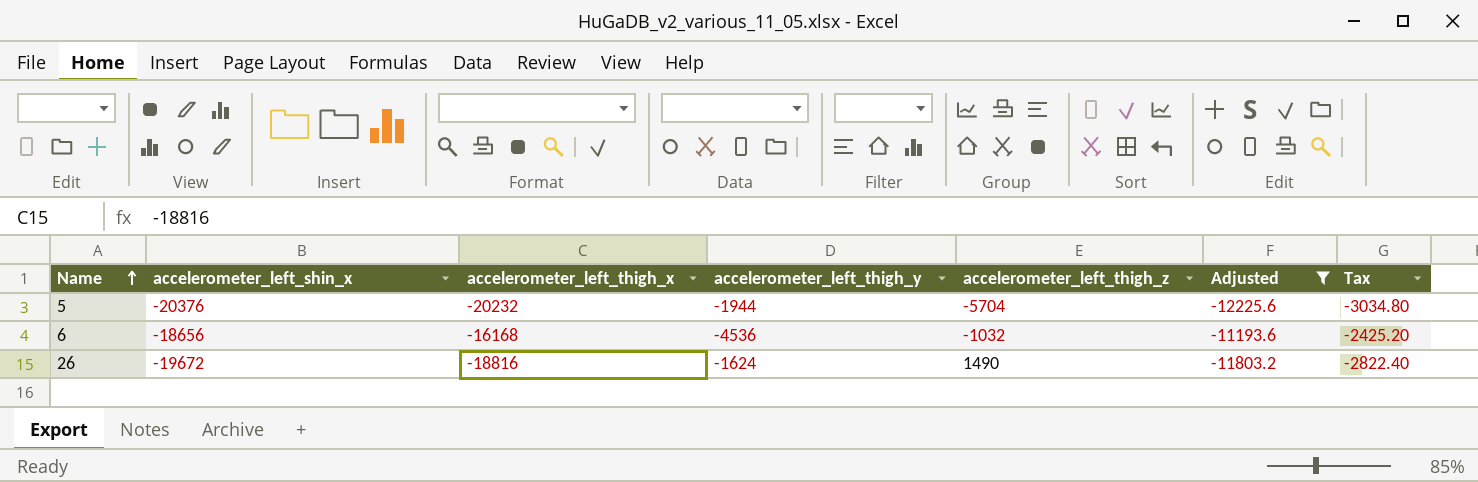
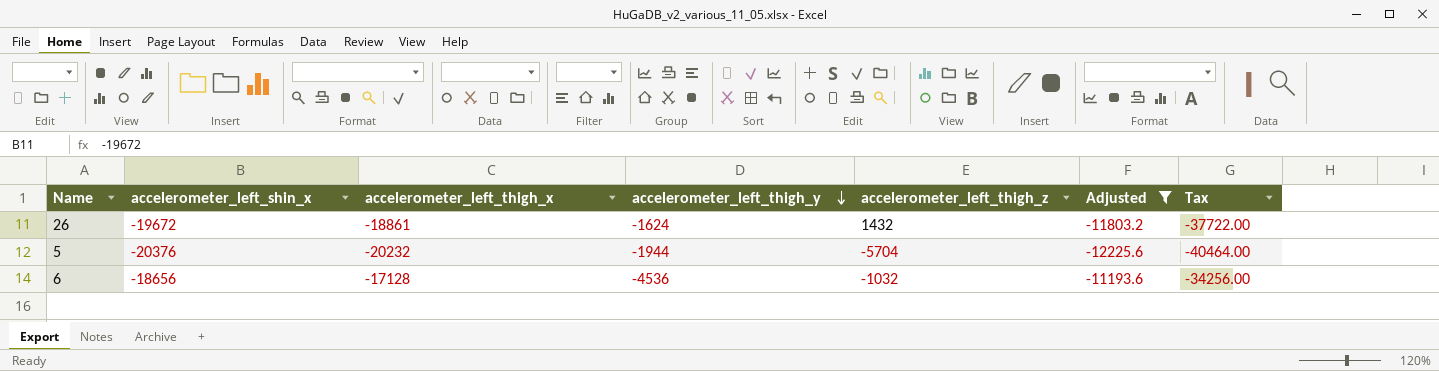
row order: Name ascending -> accelerometer_left_thigh_y descending
column Tax | formula: [accelerometer_left_thigh_x] * 0.15 -> [accelerometer_left_thigh_x] * 2
26 | accelerometer_left_thigh_x: -18816 -> -18861
26 | accelerometer_left_thigh_z: 1490 -> 1432
6 | accelerometer_left_thigh_x: -16168 -> -17128

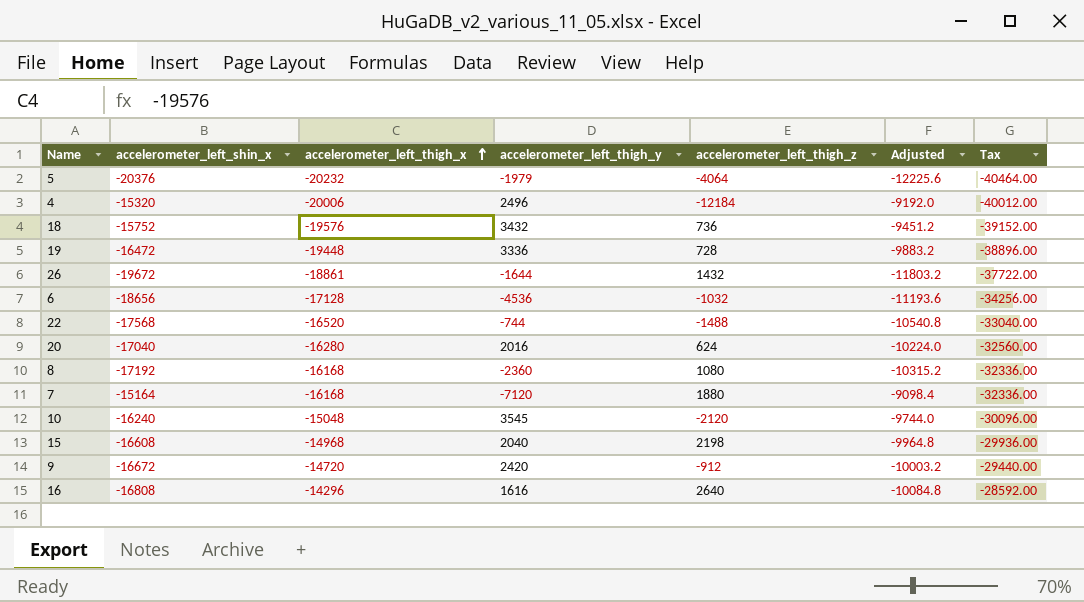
filter: Adjusted <= -11193.6 -> none
row order: accelerometer_left_thigh_y descending -> accelerometer_left_thigh_x ascending
5 | accelerometer_left_thigh_y: -1944 -> -1979
5 | accelerometer_left_thigh_z: -5704 -> -4064
26 | accelerometer_left_thigh_y: -1624 -> -1644

